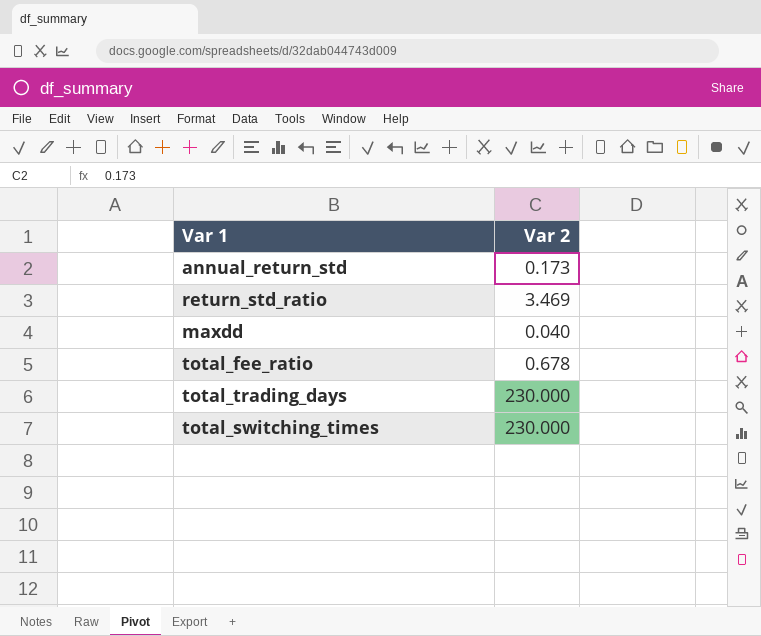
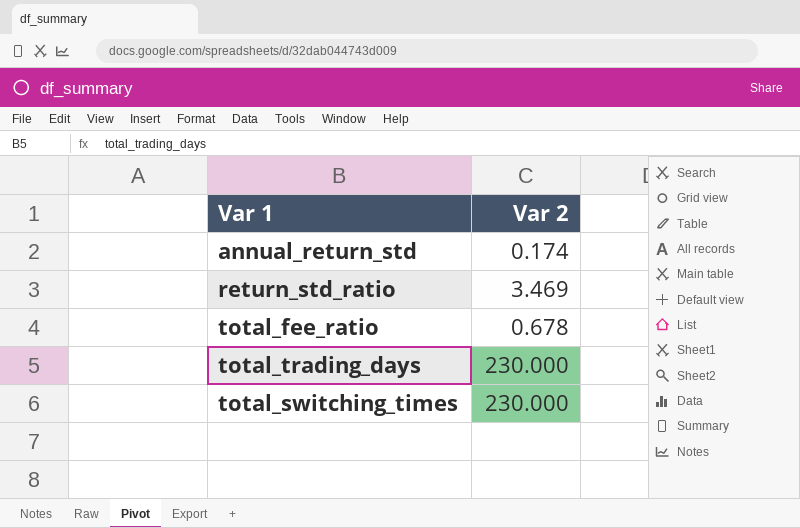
row maxdd: 0.040 -> none
annual_return_std | Var 2: 0.173 -> 0.174

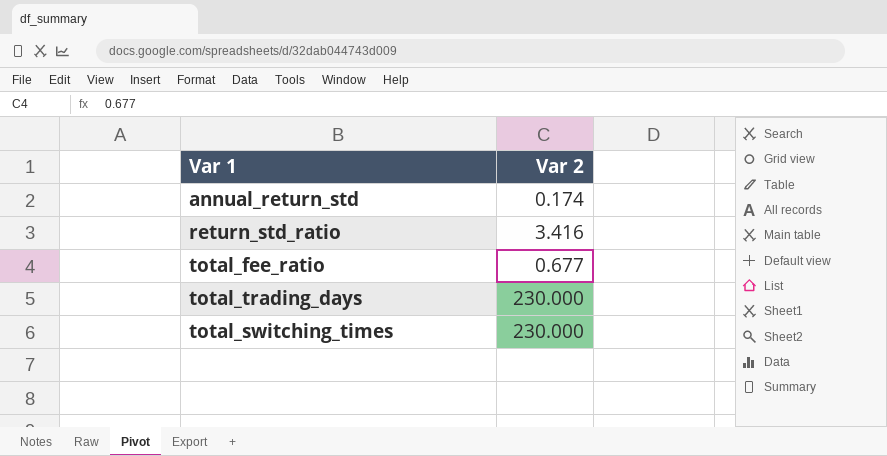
return_std_ratio | Var 2: 3.469 -> 3.416
total_fee_ratio | Var 2: 0.678 -> 0.677

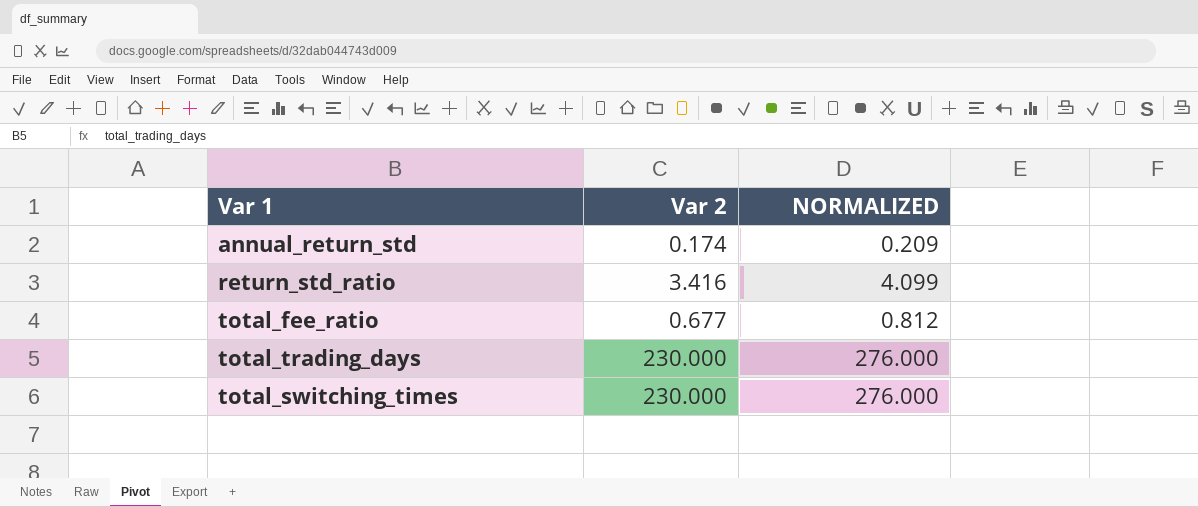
column NORMALIZED | formula: none -> [Var 2] * 1.2

